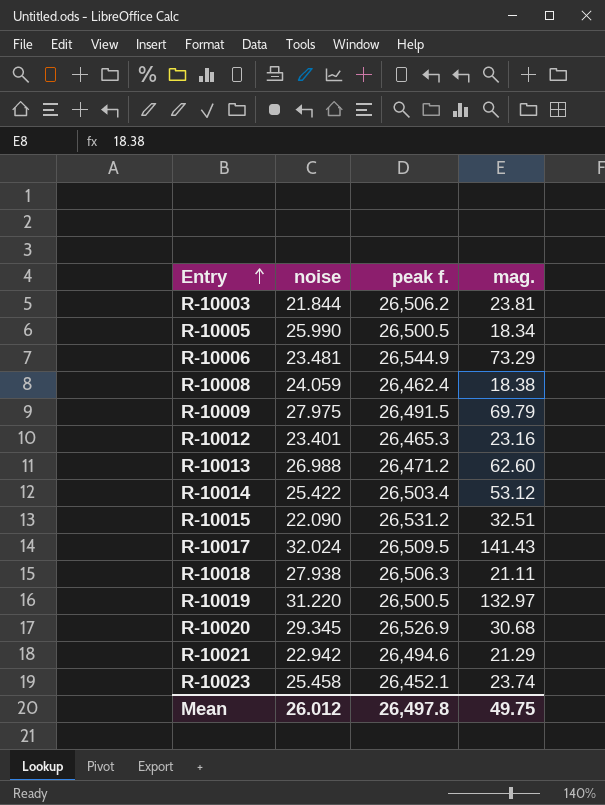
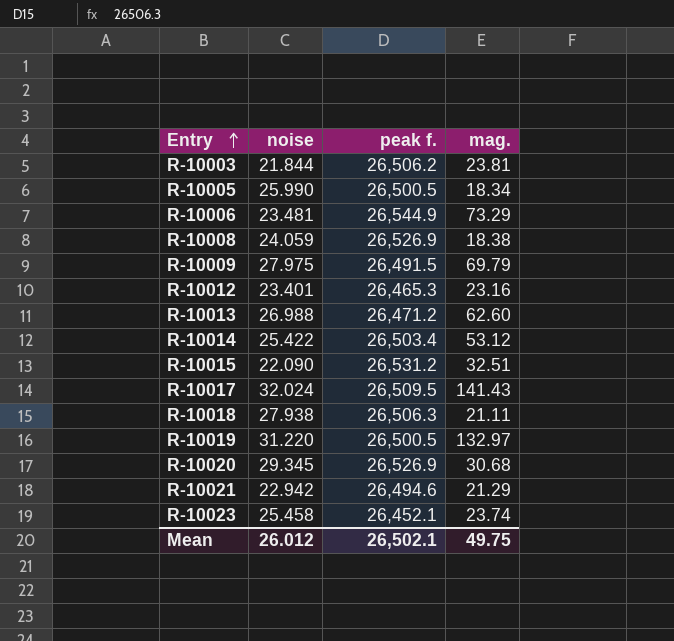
R-10008 | peak f.: 26,462.4 -> 26,526.9
Mean | peak f.: 26,497.8 -> 26,502.1

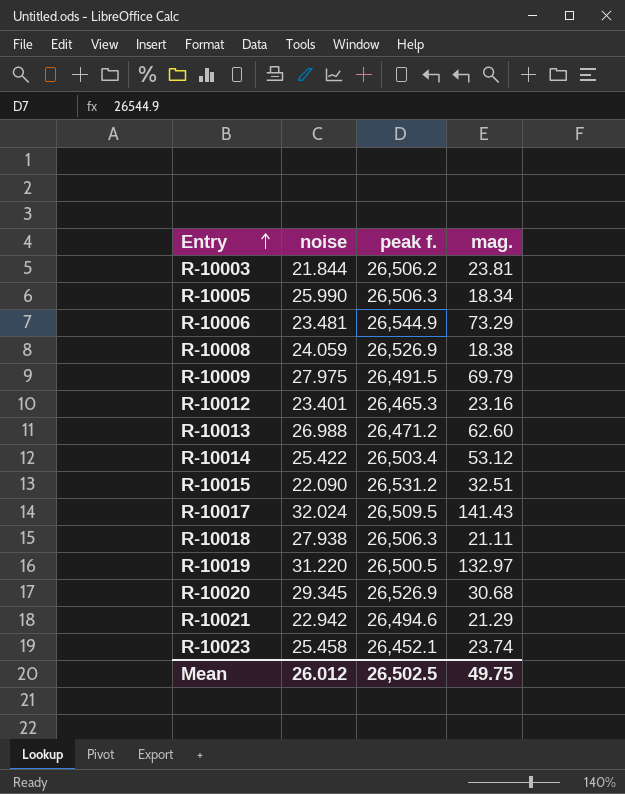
R-10005 | peak f.: 26,500.5 -> 26,506.3
Mean | peak f.: 26,502.1 -> 26,502.5

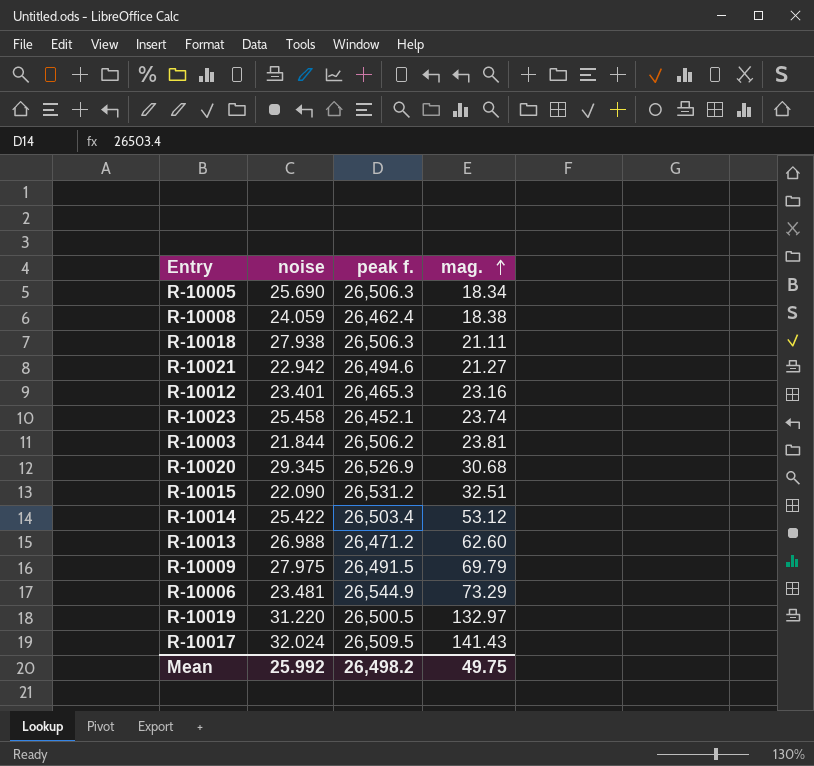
row order: Entry ascending -> mag. ascending
R-10005 | noise: 25.990 -> 25.690
R-10008 | peak f.: 26,526.9 -> 26,462.4
R-10021 | mag.: 21.29 -> 21.27
Mean | noise: 26.012 -> 25.992
Mean | peak f.: 26,502.5 -> 26,498.2

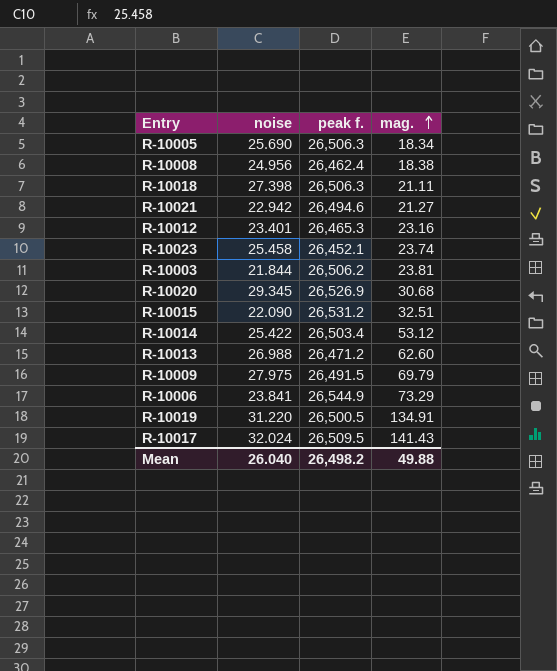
R-10008 | noise: 24.059 -> 24.956
R-10018 | noise: 27.938 -> 27.398
R-10006 | noise: 23.481 -> 23.841
R-10019 | mag.: 132.97 -> 134.91
Mean | noise: 25.992 -> 26.040
Mean | mag.: 49.75 -> 49.88

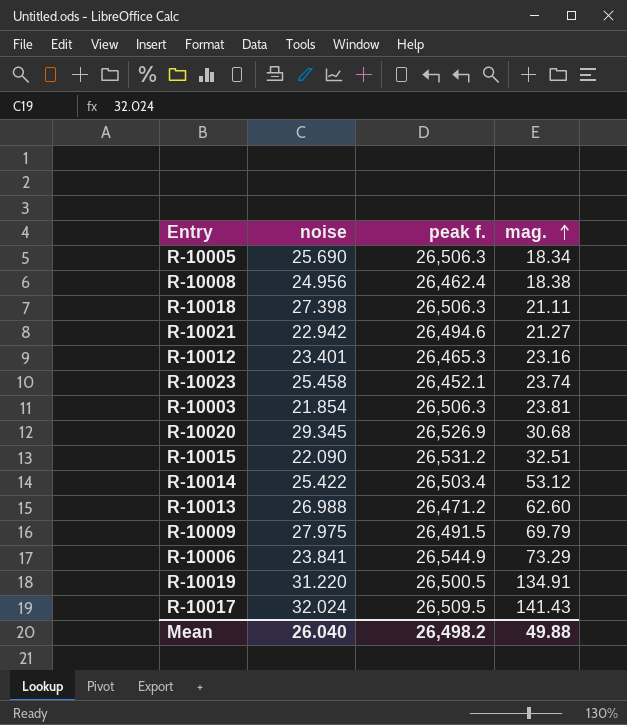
R-10003 | noise: 21.844 -> 21.854
R-10003 | peak f.: 26,506.2 -> 26,506.3

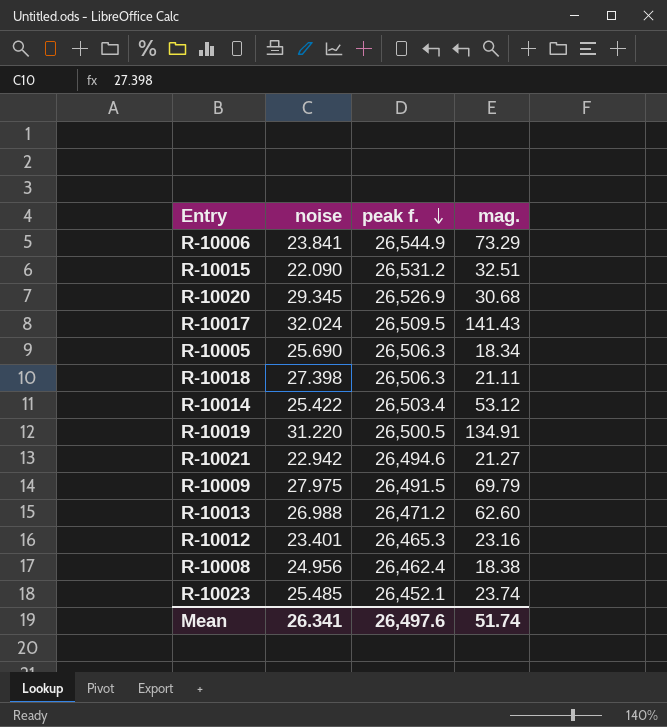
row order: mag. ascending -> peak f. descending
row R-10003: 21.854 | 26,506.3 | 23.81 -> none
R-10023 | noise: 25.458 -> 25.485
Mean | noise: 26.040 -> 26.341
Mean | peak f.: 26,498.2 -> 26,497.6
Mean | mag.: 49.88 -> 51.74

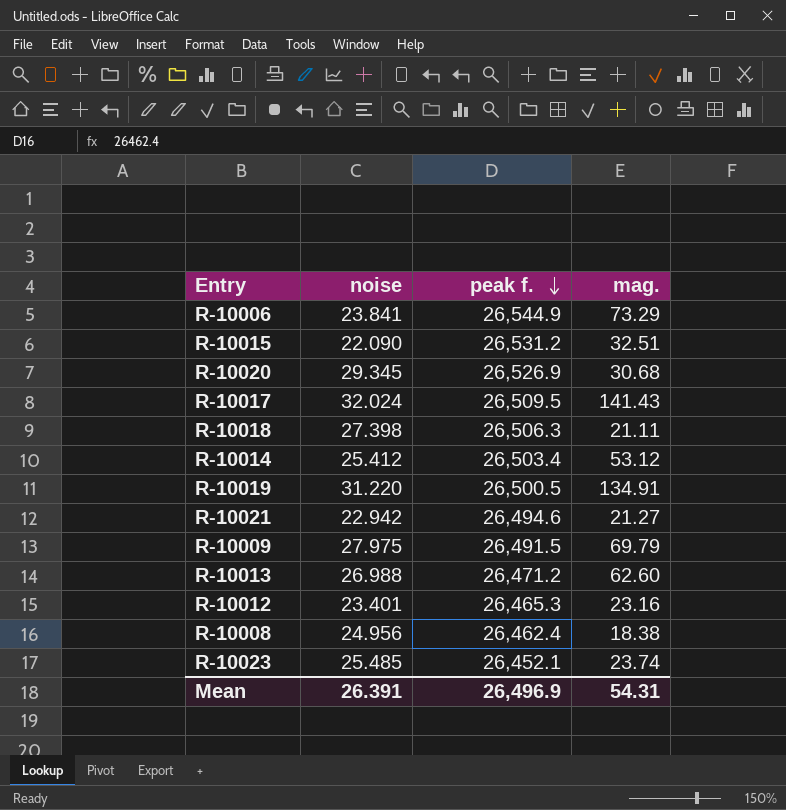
row R-10005: 25.690 | 26,506.3 | 18.34 -> none
R-10014 | noise: 25.422 -> 25.412
Mean | noise: 26.341 -> 26.391
Mean | peak f.: 26,497.6 -> 26,496.9
Mean | mag.: 51.74 -> 54.31

